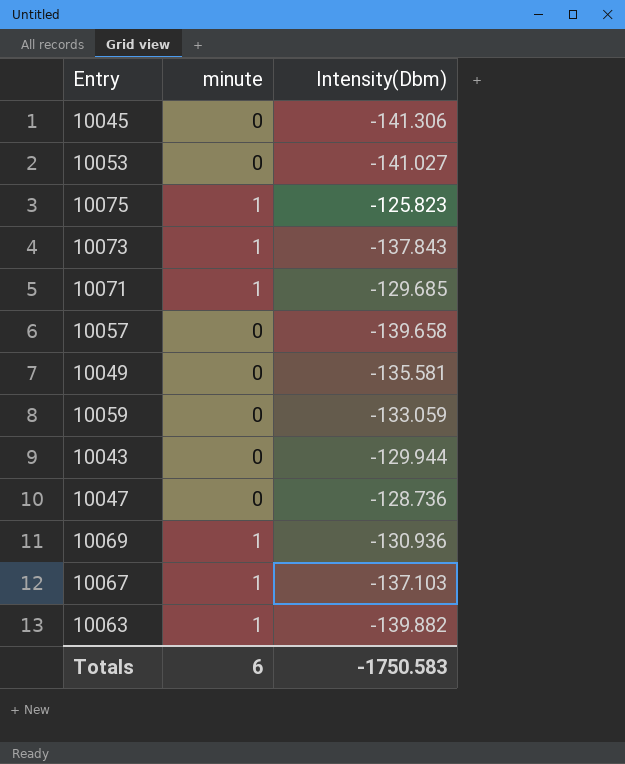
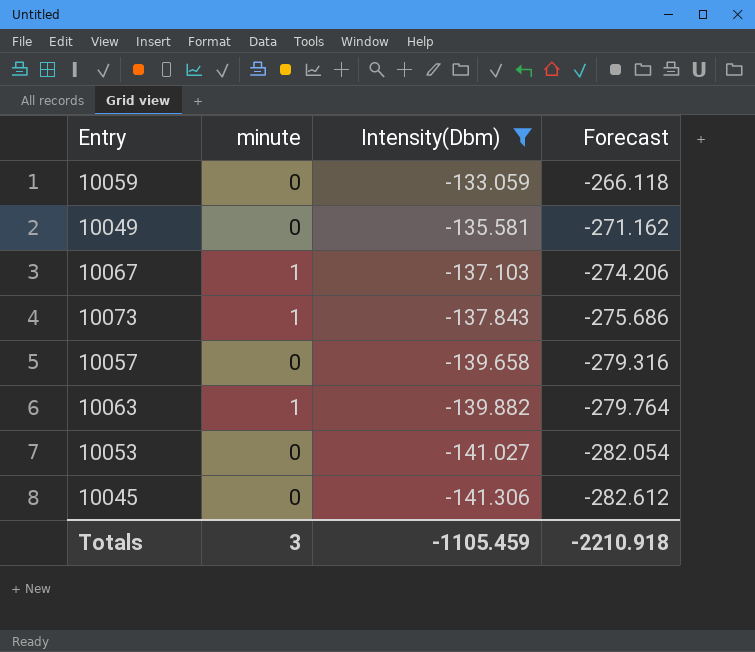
filter: none -> Intensity(Dbm) <= -133.059
row order: none -> Intensity(Dbm) descending
column Forecast | formula: none -> [Intensity(Dbm)] * 2
Totals | minute: 6 -> 3
Totals | Intensity(Dbm): -1750.583 -> -1105.459

